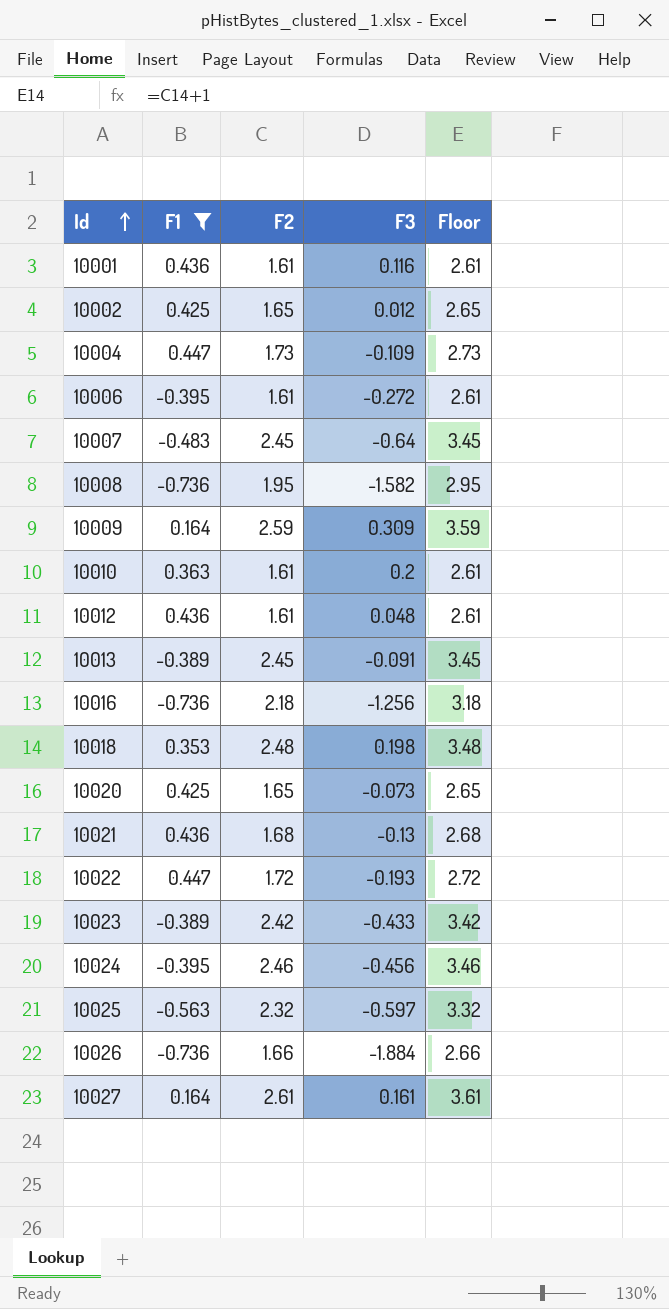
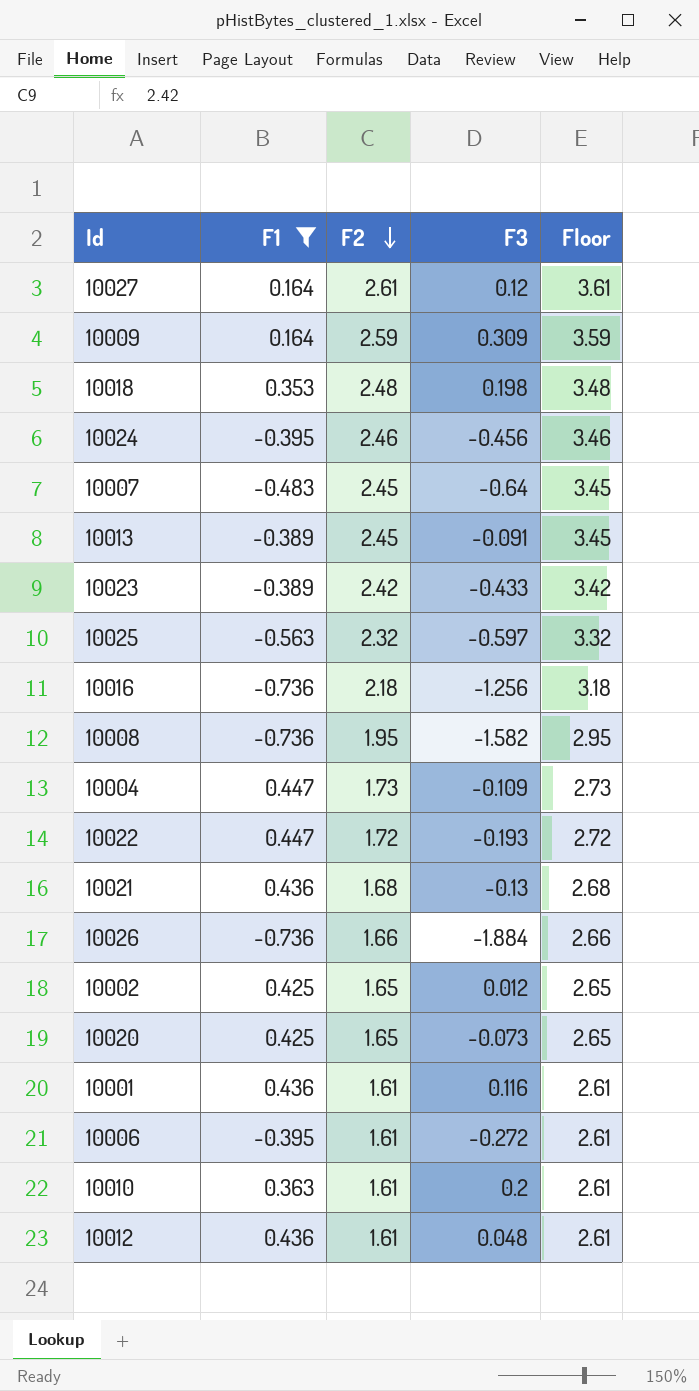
row order: Id ascending -> F2 descending
10027 | F3: 0.161 -> 0.12

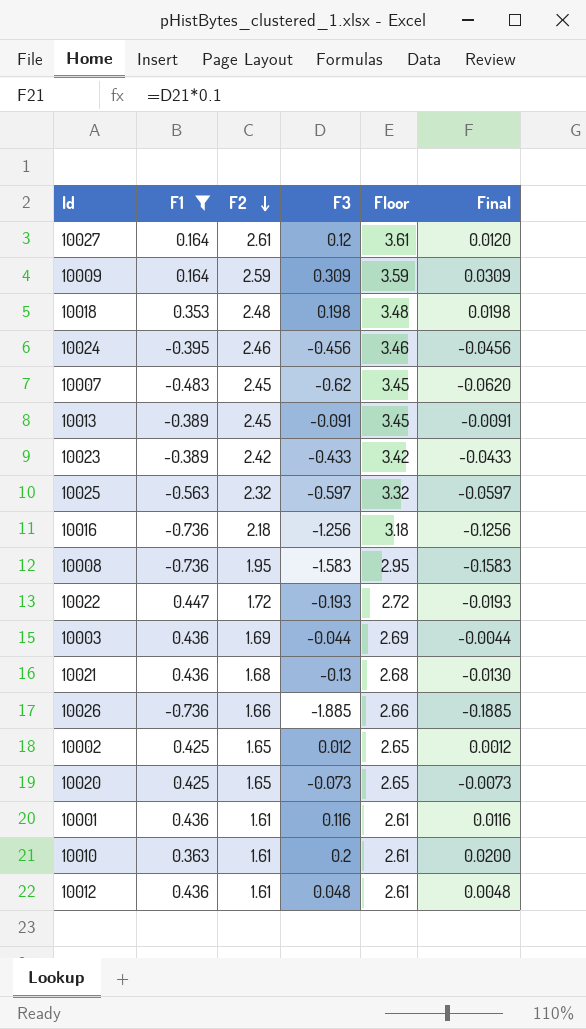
column Final | formula: none -> [F3] * 0.1
row 10004: 0.447 | 1.73 | -0.109 | 2.73 -> none
row 10006: -0.395 | 1.61 | -0.272 | 2.61 -> none
10007 | F3: -0.64 -> -0.62
10008 | F3: -1.582 -> -1.583
row 10003: none -> 0.436 | 1.69 | -0.044 | 2.69 | -0.0044
10026 | F3: -1.884 -> -1.885

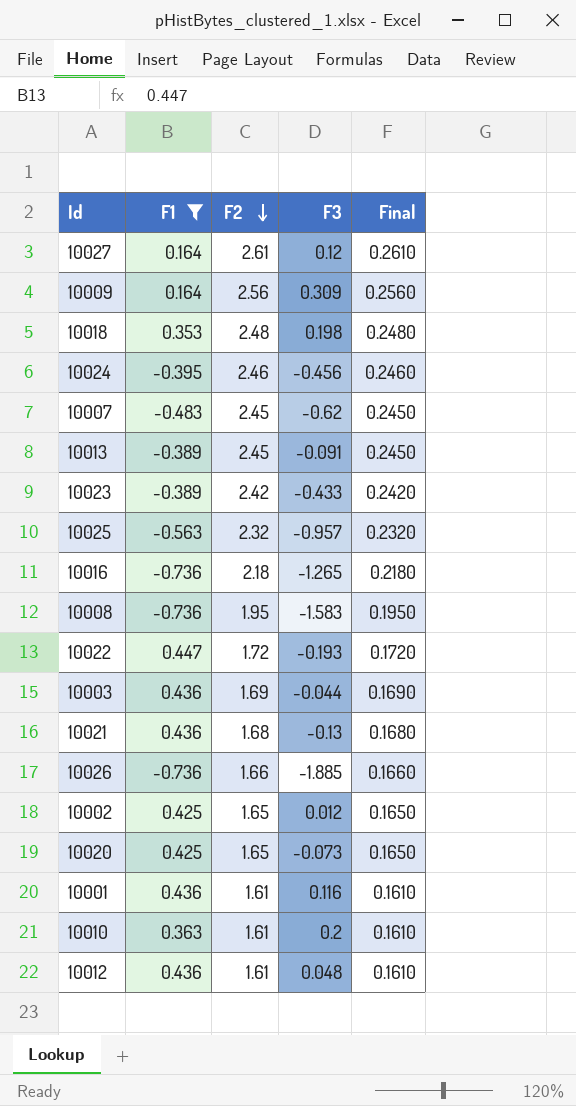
column Floor | formula: [F2] + 1 -> none
column Final | formula: [F3] * 0.1 -> [F2] * 0.1
10009 | F2: 2.59 -> 2.56
10025 | F3: -0.597 -> -0.957
10016 | F3: -1.256 -> -1.265

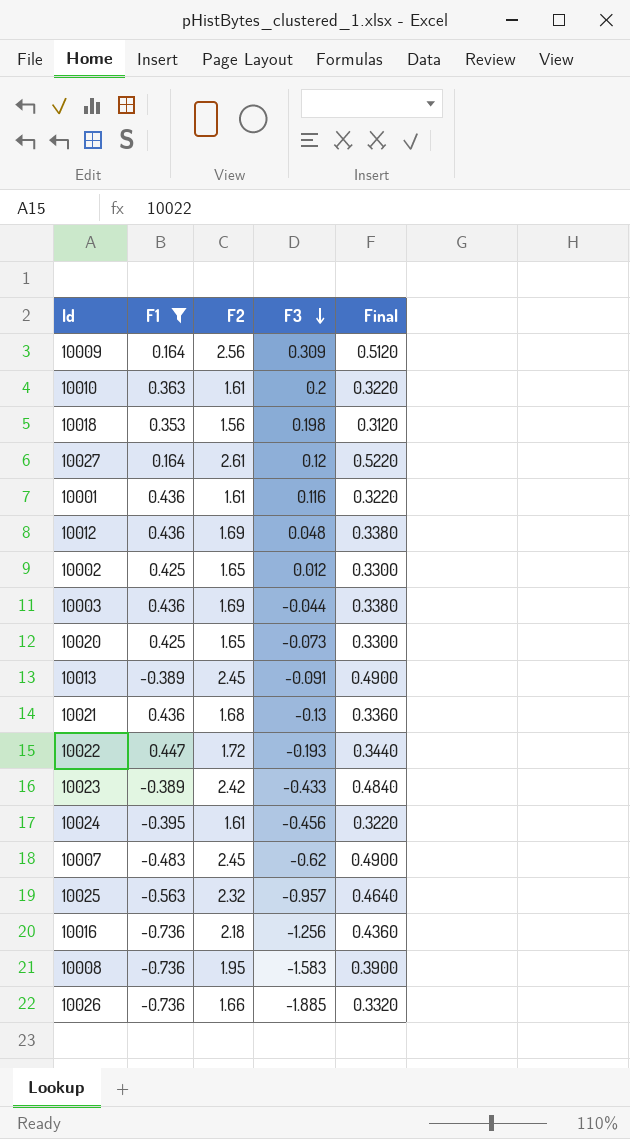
row order: F2 descending -> F3 descending
column Final | formula: [F2] * 0.1 -> [F2] * 0.2
10018 | F2: 2.48 -> 1.56
10012 | F2: 1.61 -> 1.69
10024 | F2: 2.46 -> 1.61
10016 | F3: -1.265 -> -1.256

